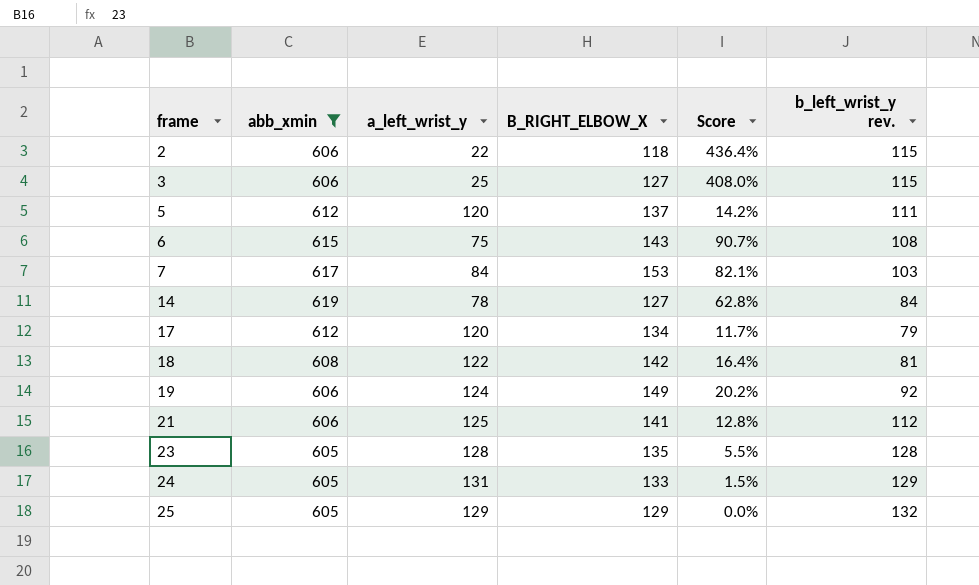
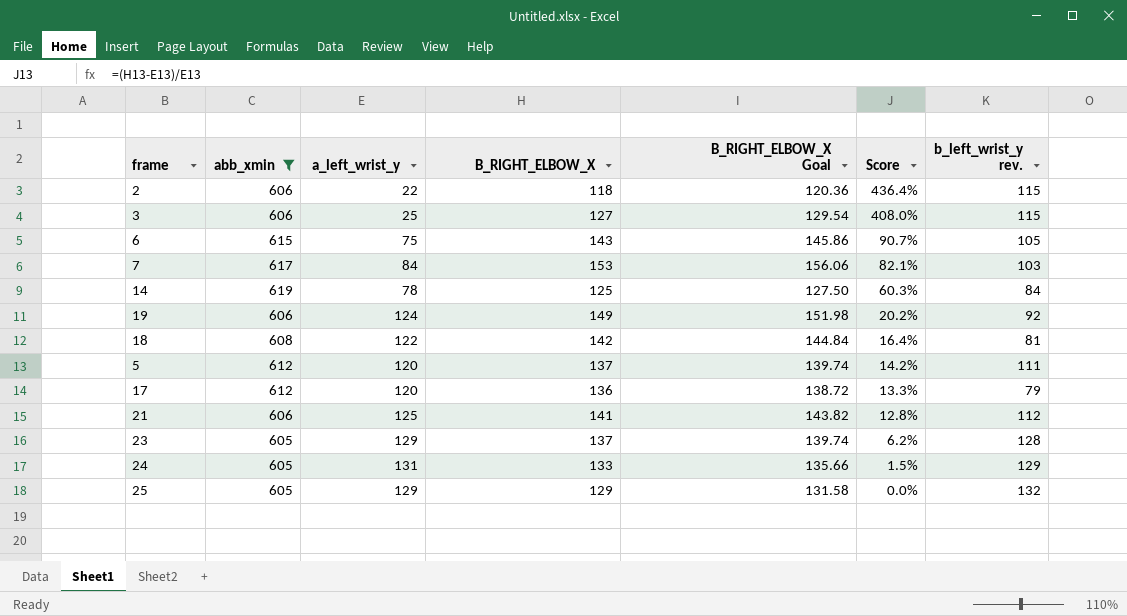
row order: frame ascending -> Score descending
column B_RIGHT_ELBOW_X Goal | formula: none -> [B_RIGHT_ELBOW_X] * 1.02
6 | b_left_wrist_y rev.: 108 -> 105
14 | B_RIGHT_ELBOW_X: 127 -> 125
14 | Score: 62.8% -> 60.3%
17 | B_RIGHT_ELBOW_X: 134 -> 136
17 | Score: 11.7% -> 13.3%
23 | a_left_wrist_y: 128 -> 129
23 | B_RIGHT_ELBOW_X: 135 -> 137
23 | Score: 5.5% -> 6.2%

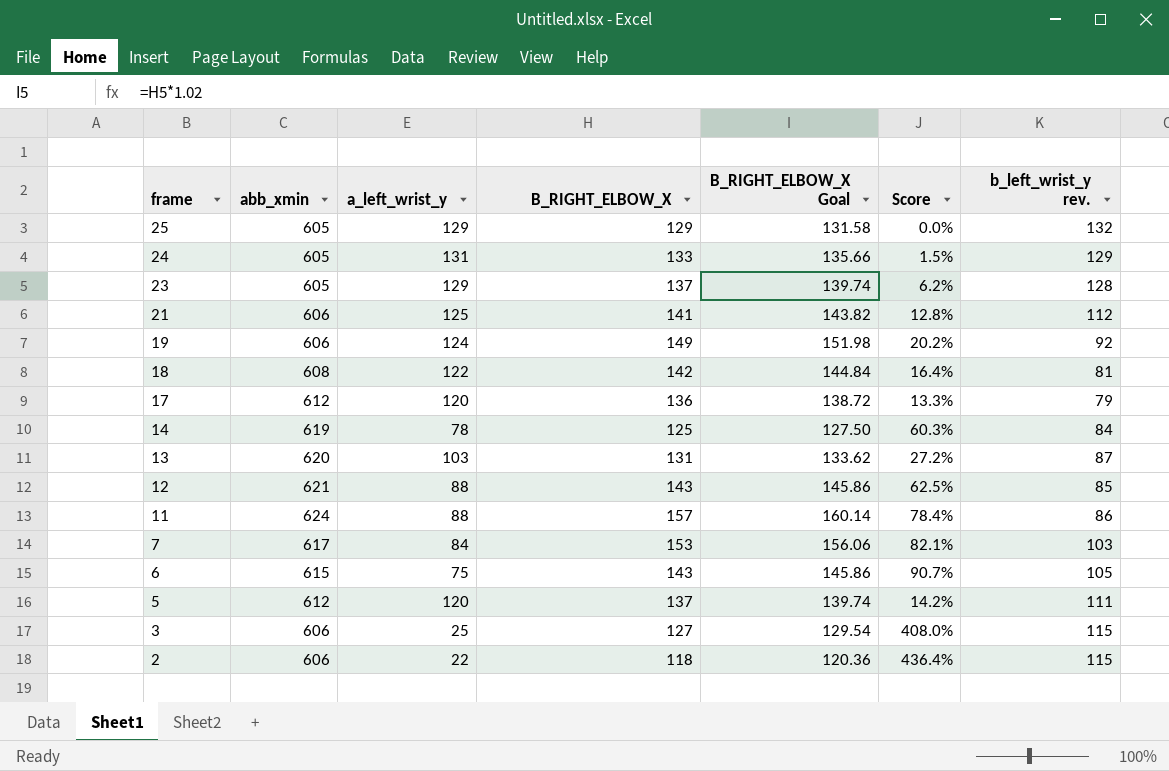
filter: abb_xmin <= 619 -> none
row order: Score descending -> frame descending

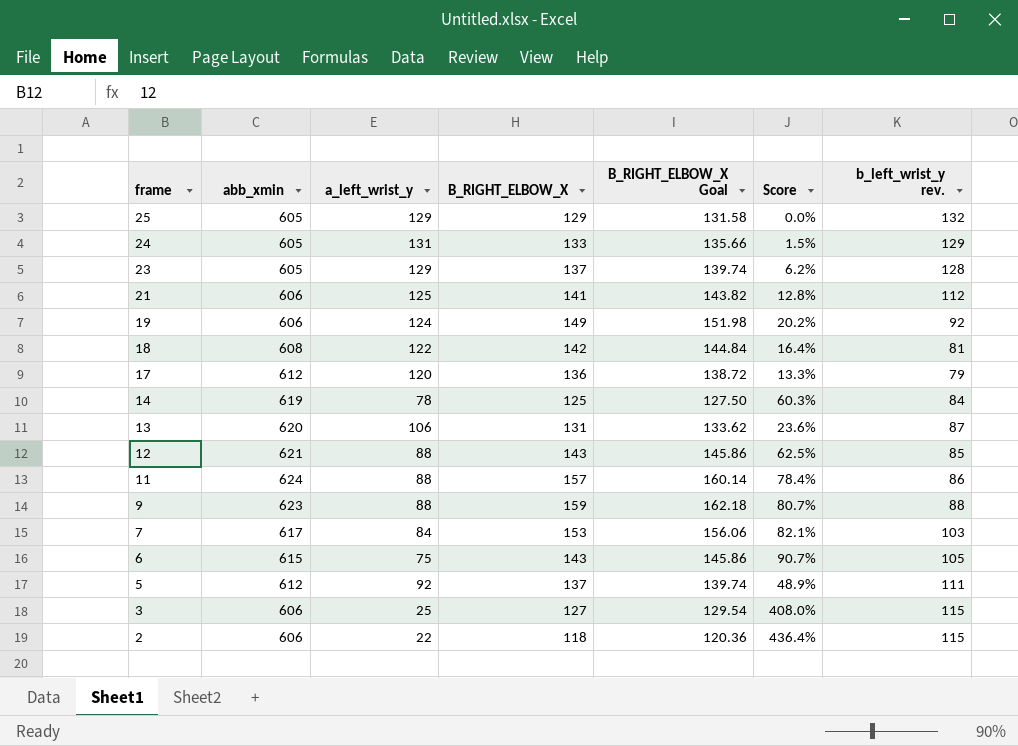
13 | a_left_wrist_y: 103 -> 106
13 | Score: 27.2% -> 23.6%
row 9: none -> 623 | 88 | 159 | 162.18 | 80.7% | 88
5 | a_left_wrist_y: 120 -> 92
5 | Score: 14.2% -> 48.9%

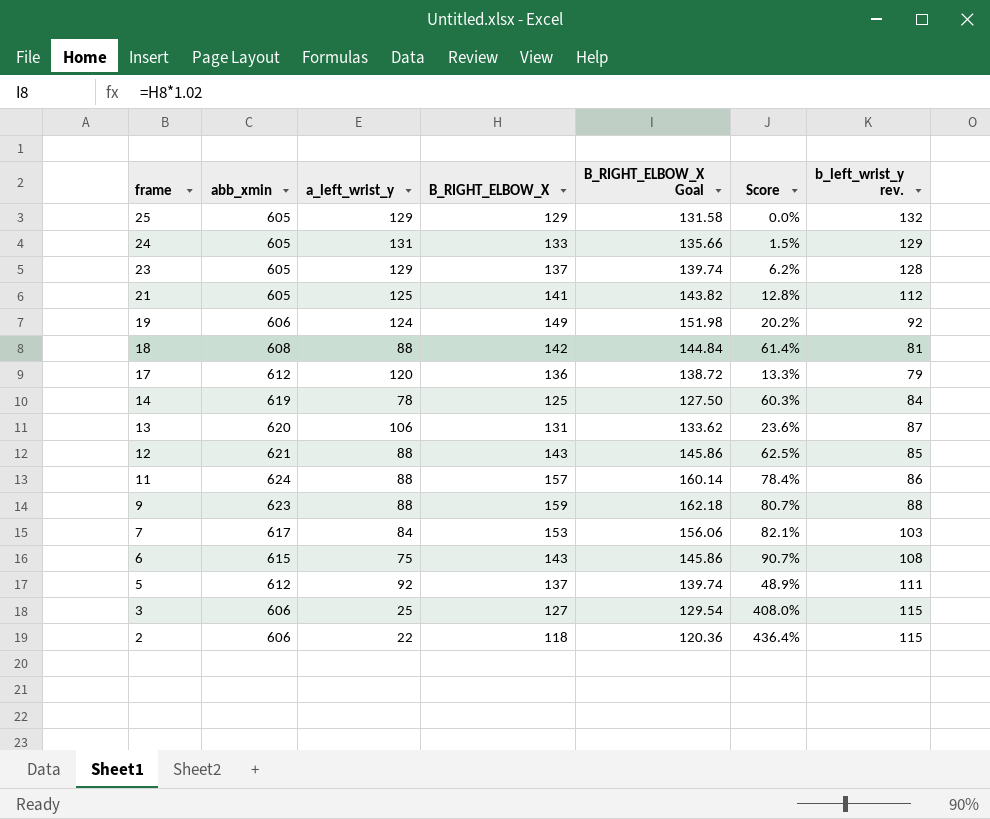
21 | abb_xmin: 606 -> 605
18 | a_left_wrist_y: 122 -> 88
18 | Score: 16.4% -> 61.4%
6 | b_left_wrist_y rev.: 105 -> 108

